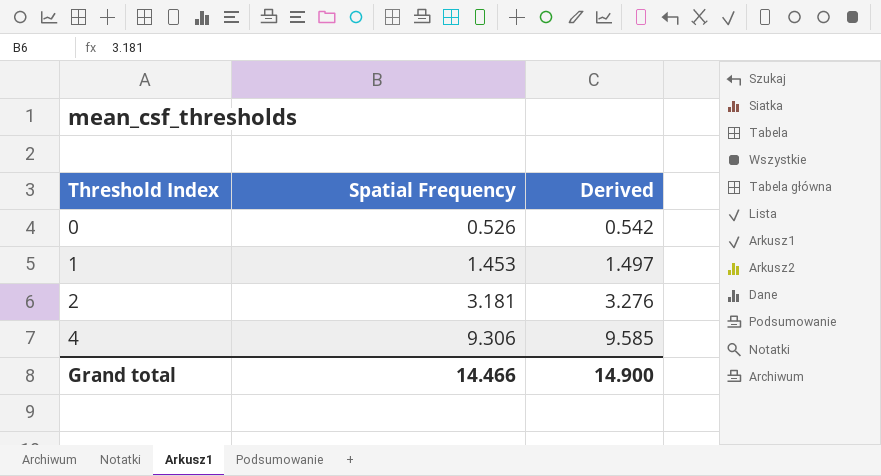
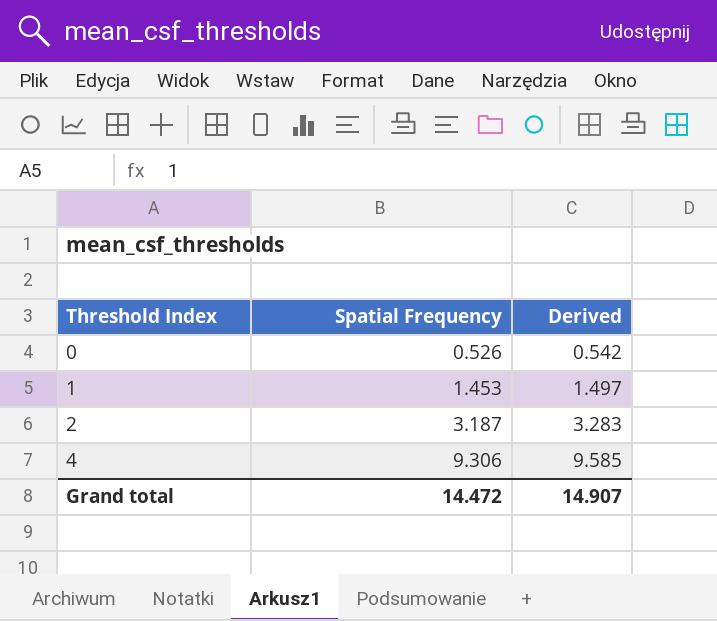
2 | Spatial Frequency: 3.181 -> 3.187
2 | Derived: 3.276 -> 3.283
Grand total | Spatial Frequency: 14.466 -> 14.472
Grand total | Derived: 14.900 -> 14.907

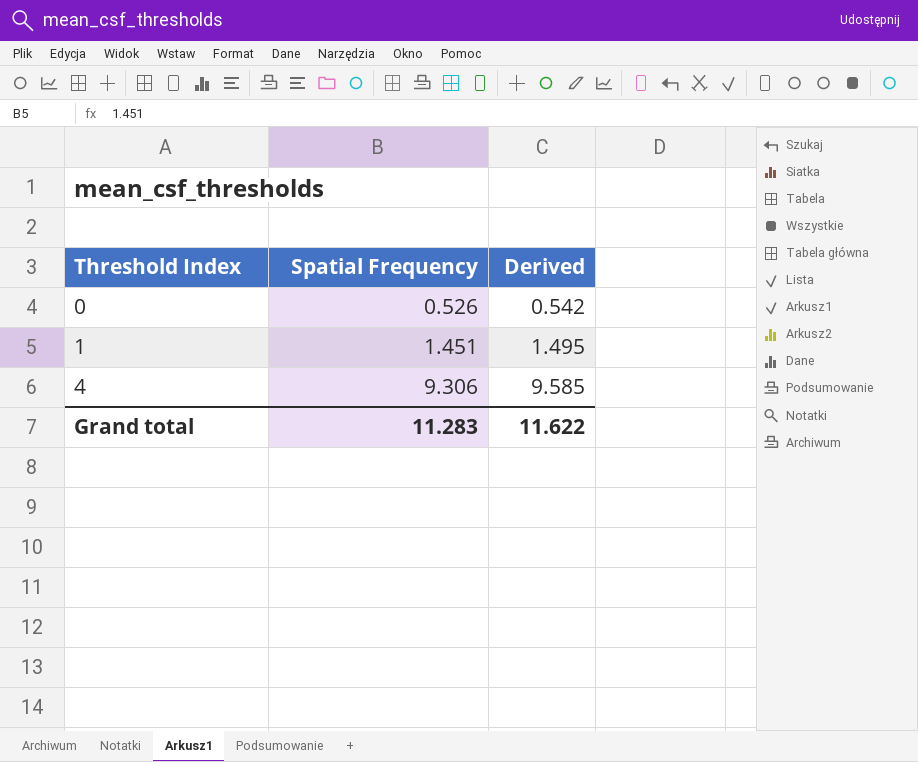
row 2: 3.187 | 3.283 -> none
1 | Spatial Frequency: 1.453 -> 1.451
1 | Derived: 1.497 -> 1.495
Grand total | Spatial Frequency: 14.472 -> 11.283
Grand total | Derived: 14.907 -> 11.622

